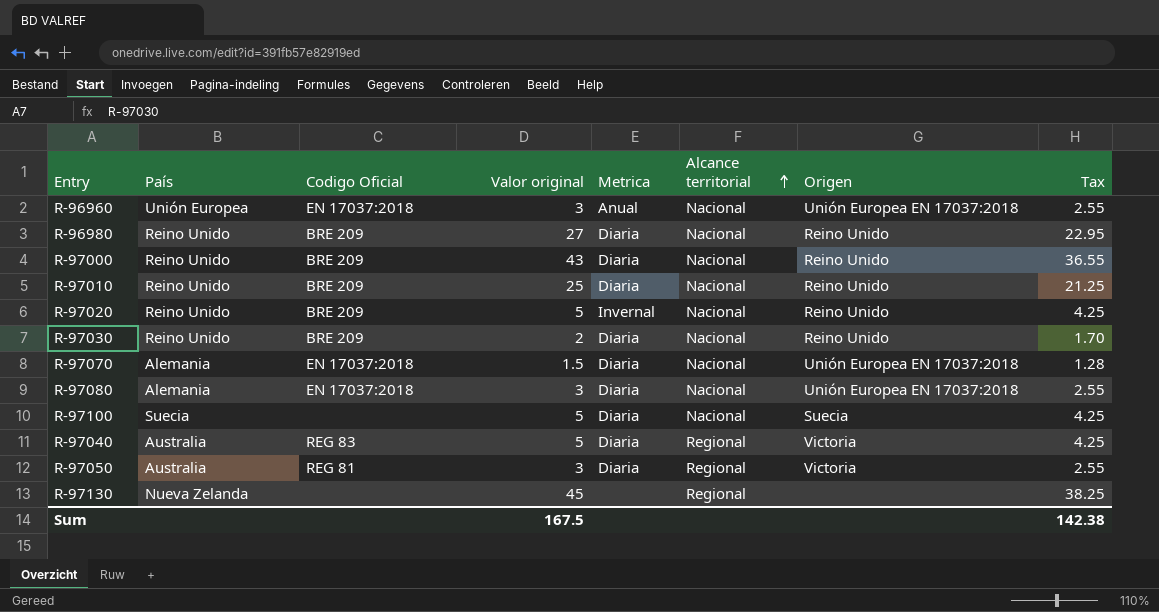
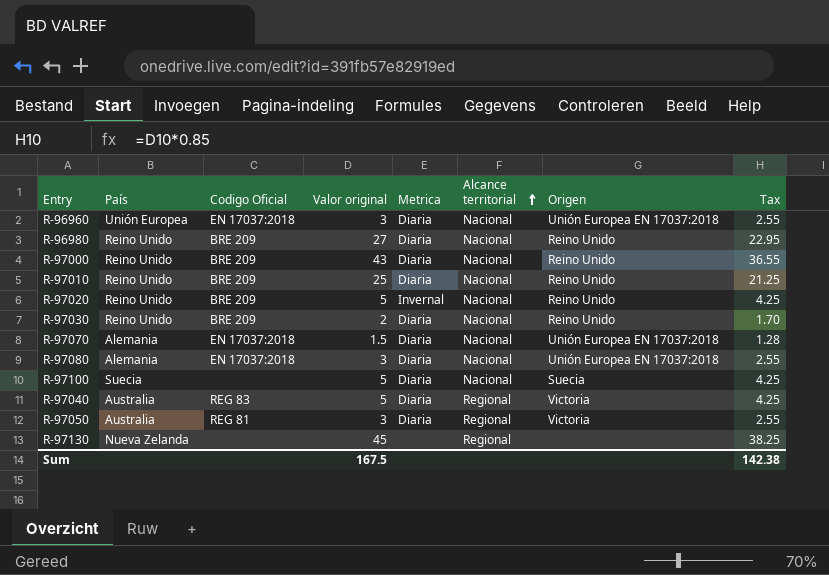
R-96960 | Metrica: Anual -> Diaria

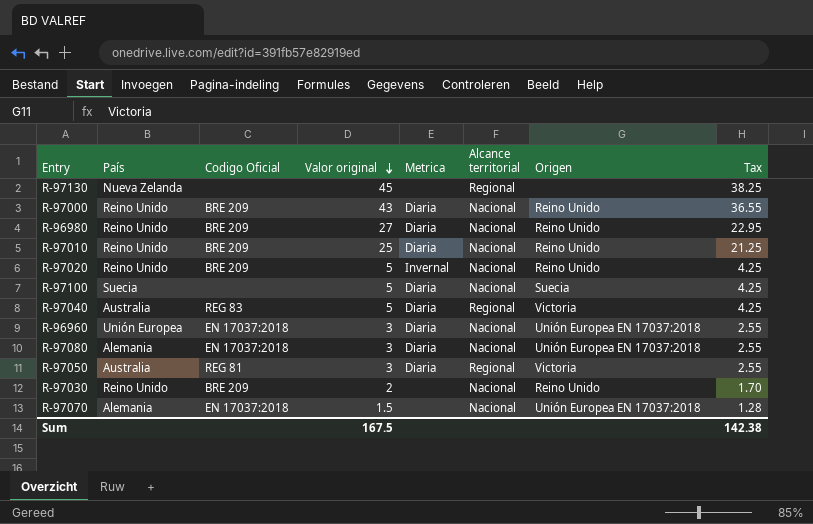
row order: Alcance territorial ascending -> Valor original descending
R-97030 | Metrica: Diaria -> none
R-97070 | Metrica: Diaria -> none

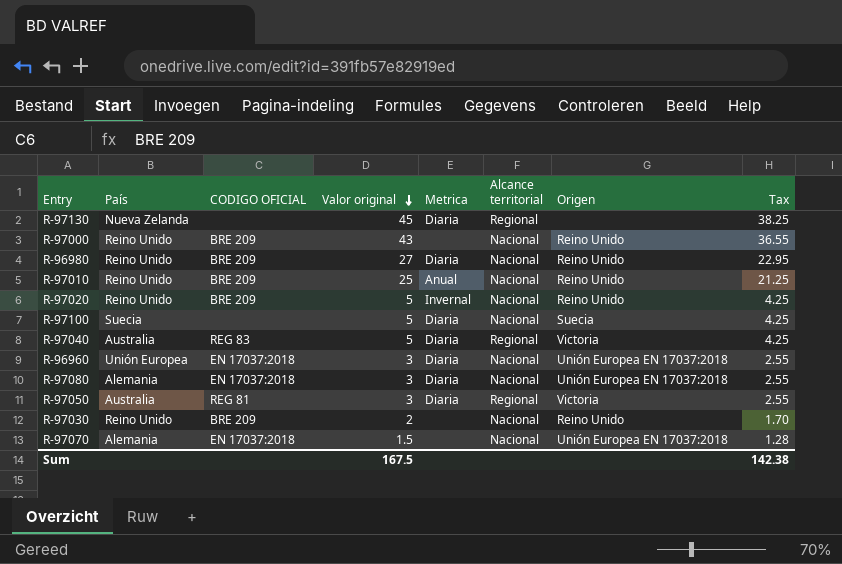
column name: Codigo Oficial -> CODIGO OFICIAL
R-97130 | Metrica: none -> Diaria
R-97000 | Metrica: Diaria -> none
R-97010 | Metrica: Diaria -> Anual

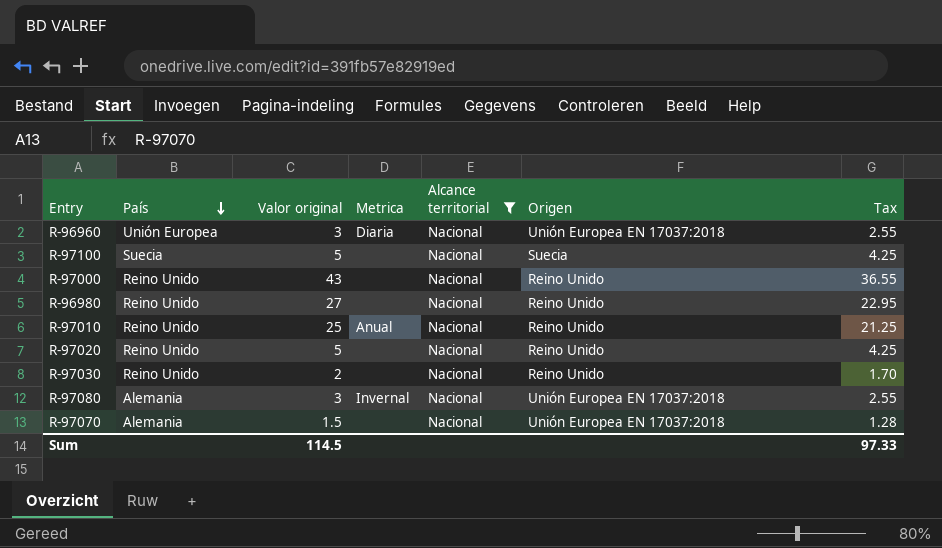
filter: none -> Alcance territorial = Nacional
row order: Valor original descending -> País descending
column CODIGO OFICIAL | position: 3 -> none
R-97100 | Metrica: Diaria -> none
R-96980 | Metrica: Diaria -> none
R-97020 | Metrica: Invernal -> none
R-97080 | Metrica: Diaria -> Invernal
Sum | Valor original: 167.5 -> 114.5
Sum | Tax: 142.38 -> 97.33

